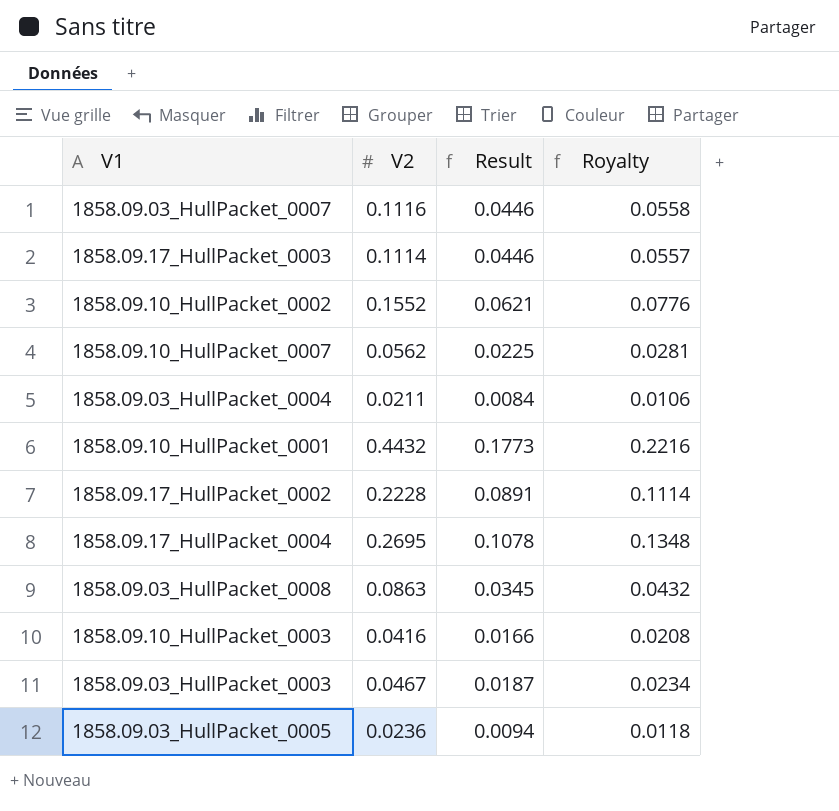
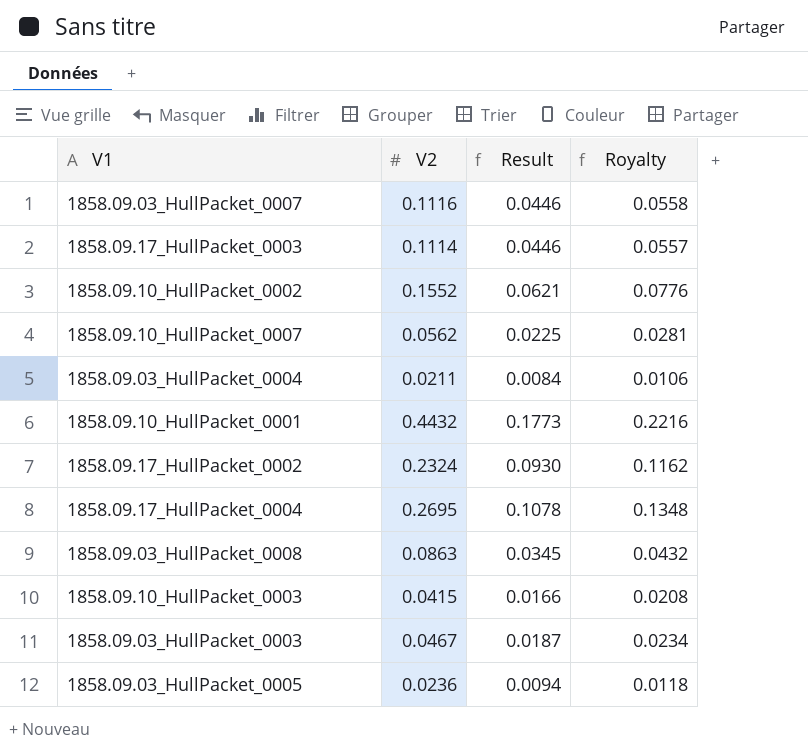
1858.09.17_HullPacket_0002 | V2: 0.2228 -> 0.2324
1858.09.17_HullPacket_0002 | Result: 0.0891 -> 0.0930
1858.09.17_HullPacket_0002 | Royalty: 0.1114 -> 0.1162
1858.09.10_HullPacket_0003 | V2: 0.0416 -> 0.0415

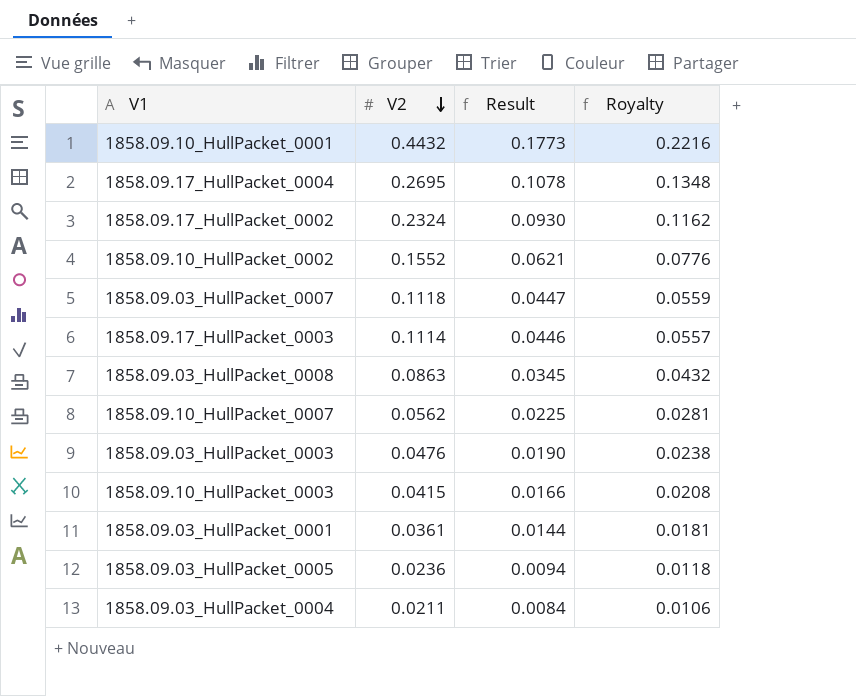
row order: none -> V2 descending
1858.09.03_HullPacket_0007 | V2: 0.1116 -> 0.1118
1858.09.03_HullPacket_0007 | Result: 0.0446 -> 0.0447
1858.09.03_HullPacket_0007 | Royalty: 0.0558 -> 0.0559
1858.09.03_HullPacket_0003 | V2: 0.0467 -> 0.0476
1858.09.03_HullPacket_0003 | Result: 0.0187 -> 0.0190
1858.09.03_HullPacket_0003 | Royalty: 0.0234 -> 0.0238
row 1858.09.03_HullPacket_0001: none -> 0.0361 | 0.0144 | 0.0181

